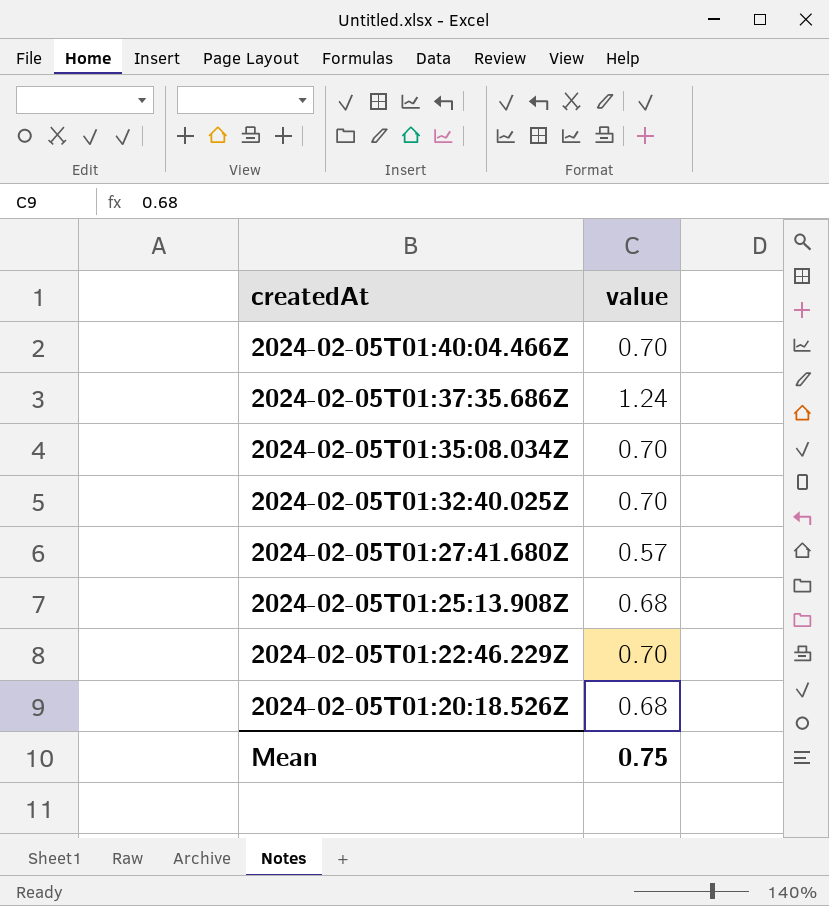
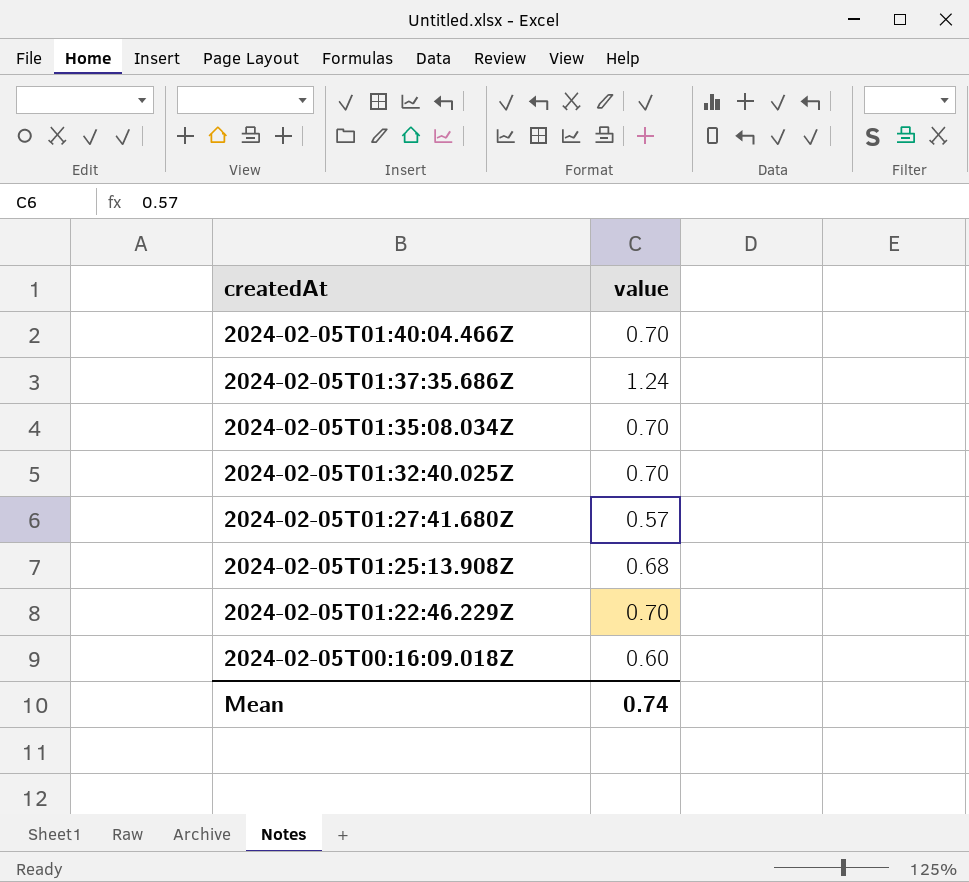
row 2024-02-05T01:20:18.526Z: 0.68 -> none
row 2024-02-05T00:16:09.018Z: none -> 0.60
Mean | value: 0.75 -> 0.74

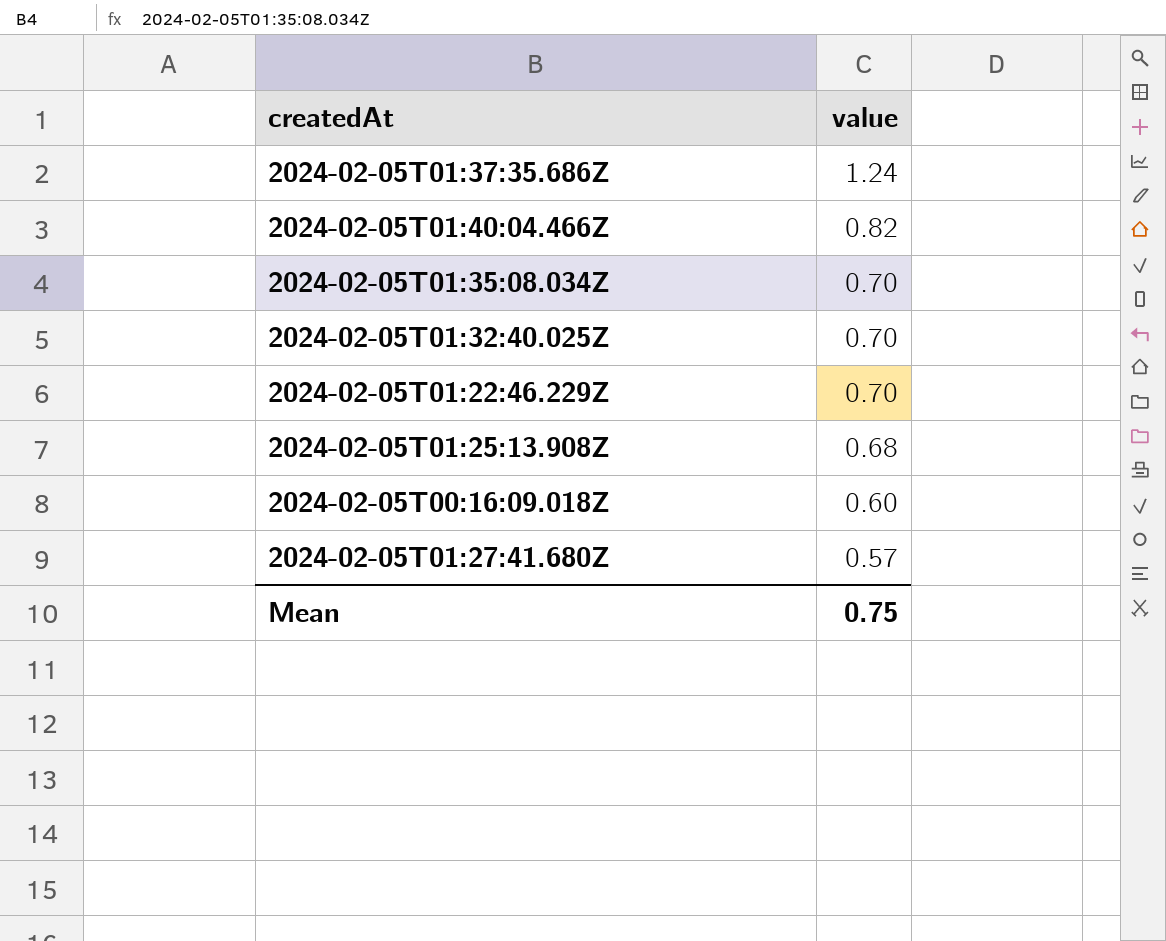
row order: createdAt descending -> value descending
2024-02-05T01:40:04.466Z | value: 0.70 -> 0.82
Mean | value: 0.74 -> 0.75

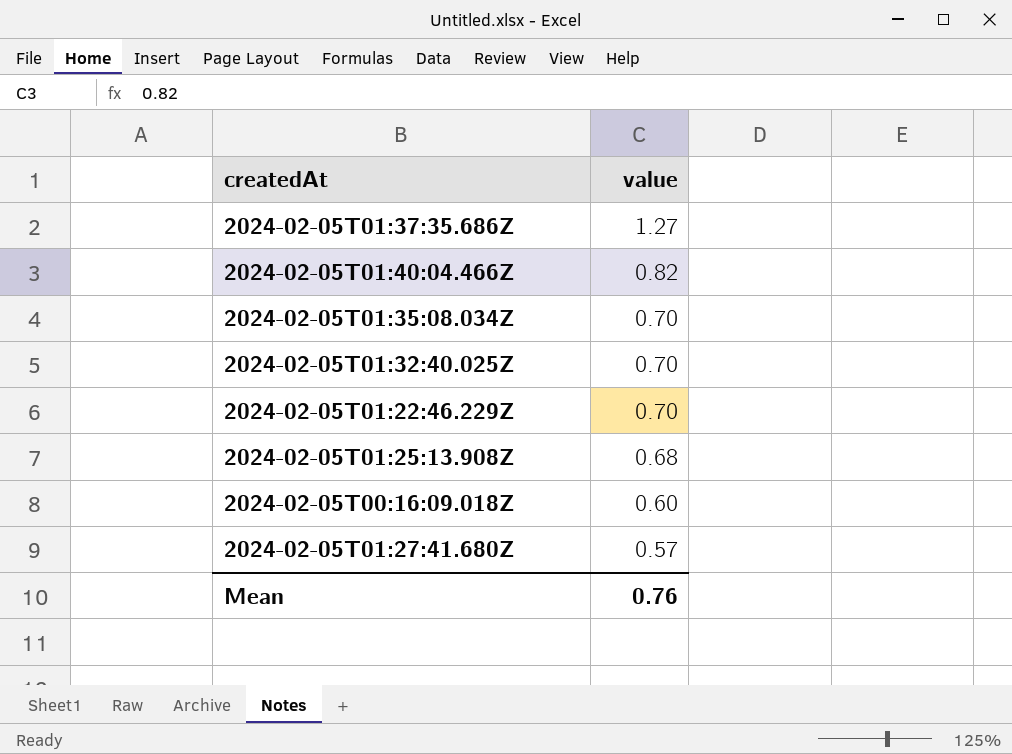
2024-02-05T01:37:35.686Z | value: 1.24 -> 1.27
Mean | value: 0.75 -> 0.76

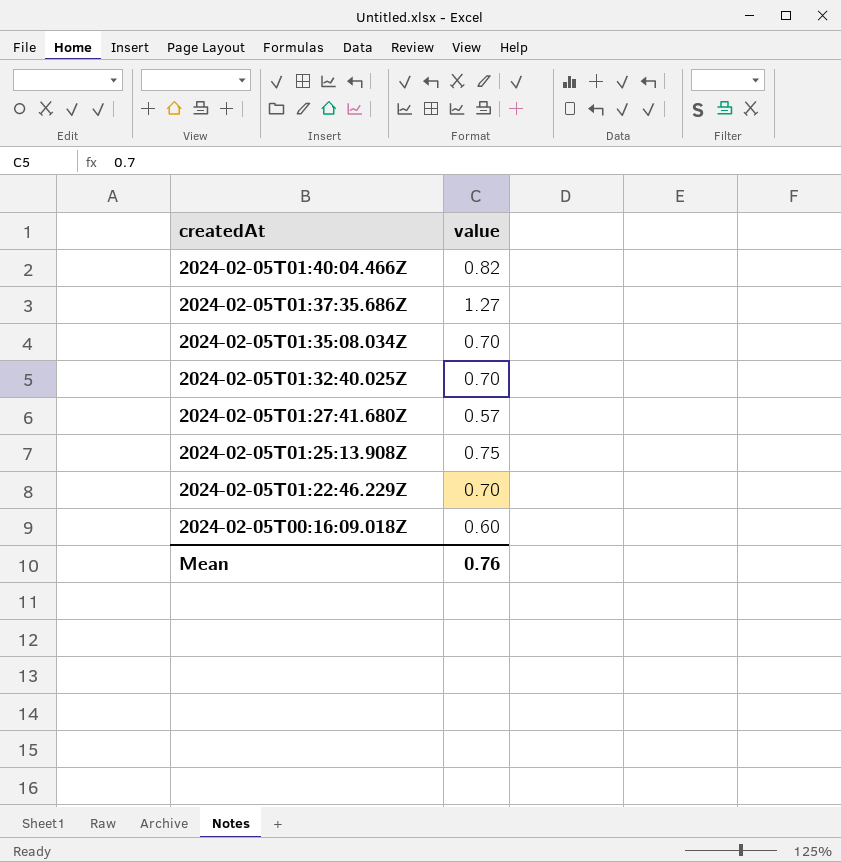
row order: value descending -> createdAt descending
2024-02-05T01:25:13.908Z | value: 0.68 -> 0.75

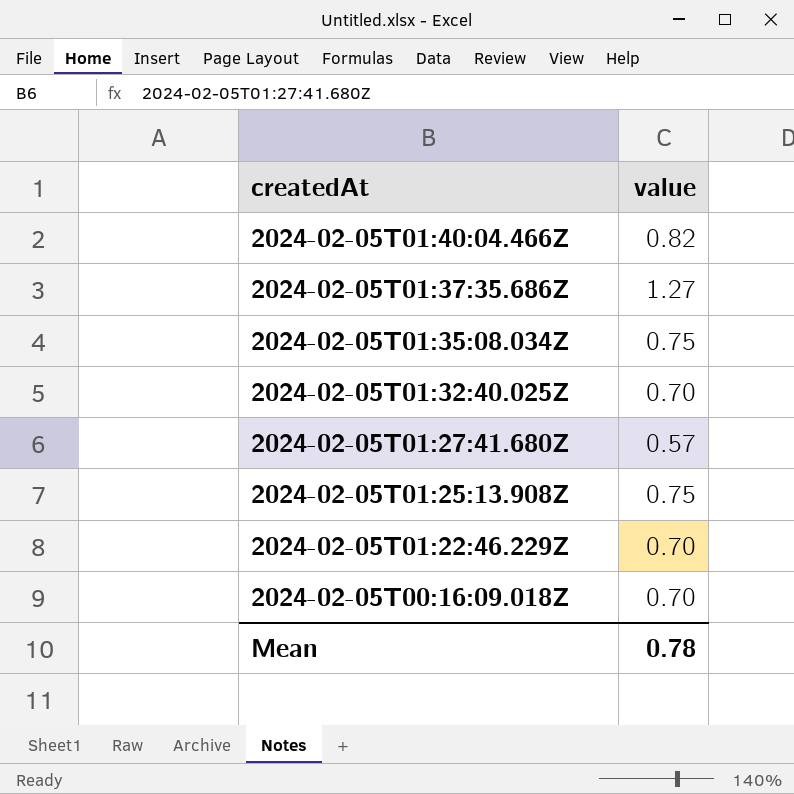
2024-02-05T01:35:08.034Z | value: 0.70 -> 0.75
2024-02-05T00:16:09.018Z | value: 0.60 -> 0.70
Mean | value: 0.76 -> 0.78

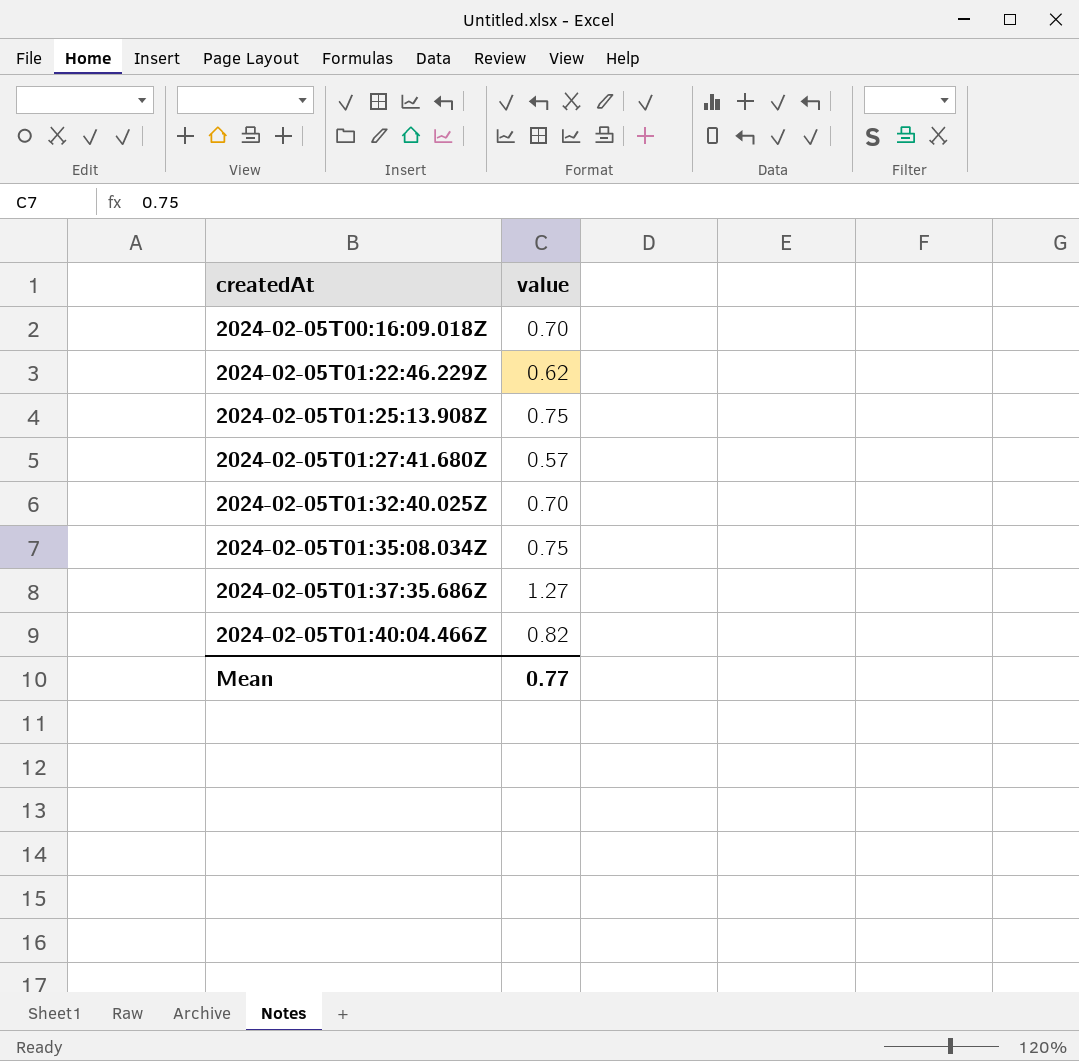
row order: createdAt descending -> createdAt ascending
2024-02-05T01:22:46.229Z | value: 0.70 -> 0.62
Mean | value: 0.78 -> 0.77

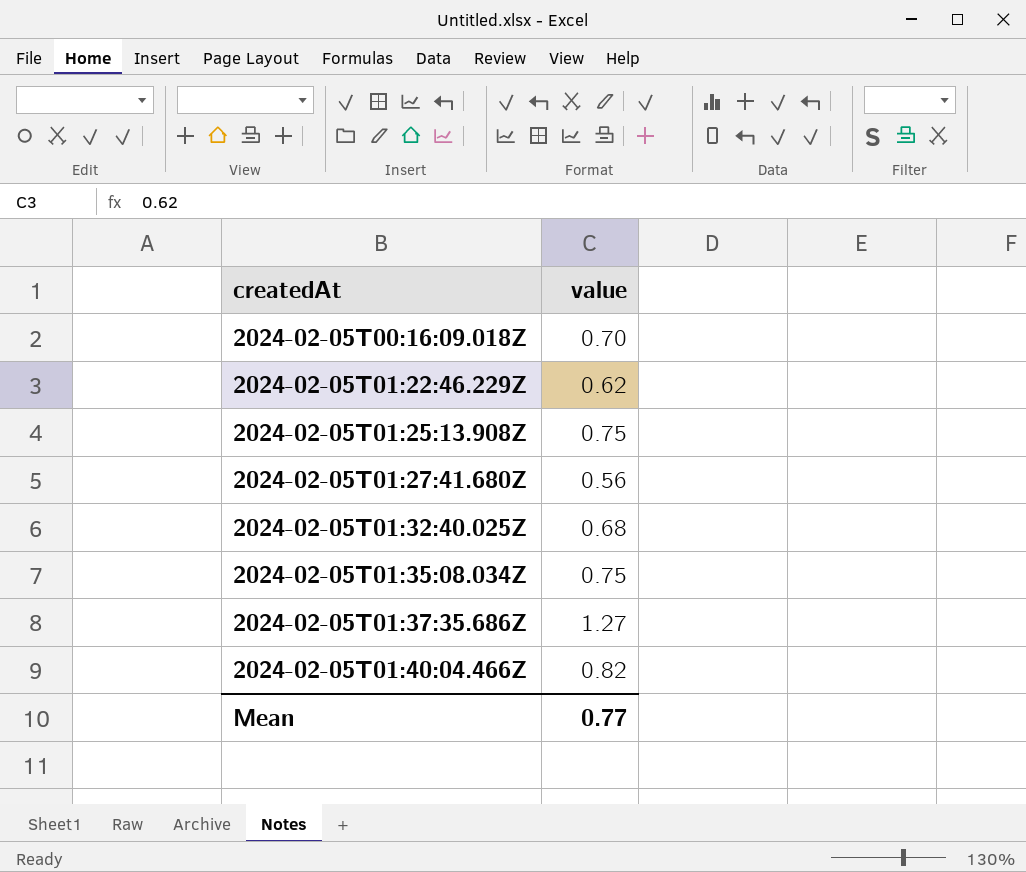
2024-02-05T01:27:41.680Z | value: 0.57 -> 0.56
2024-02-05T01:32:40.025Z | value: 0.70 -> 0.68

